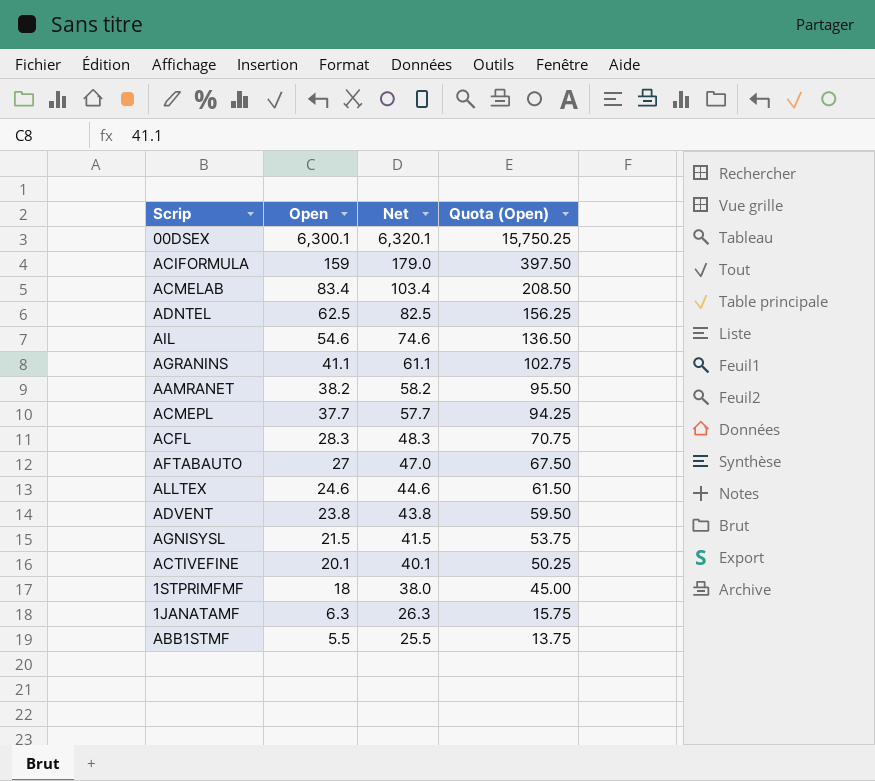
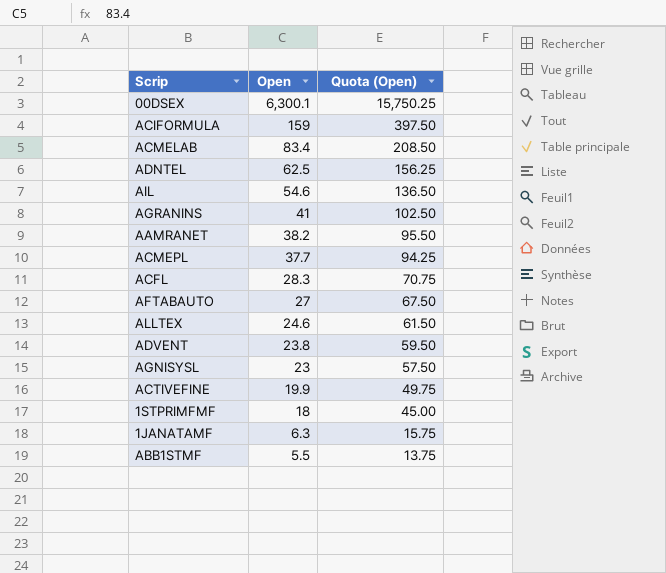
column Net | formula: [Open] + 20 -> none
AGRANINS | Open: 41.1 -> 41
AGRANINS | Quota (Open): 102.75 -> 102.50
AGNISYSL | Open: 21.5 -> 23
AGNISYSL | Quota (Open): 53.75 -> 57.50
ACTIVEFINE | Open: 20.1 -> 19.9
ACTIVEFINE | Quota (Open): 50.25 -> 49.75

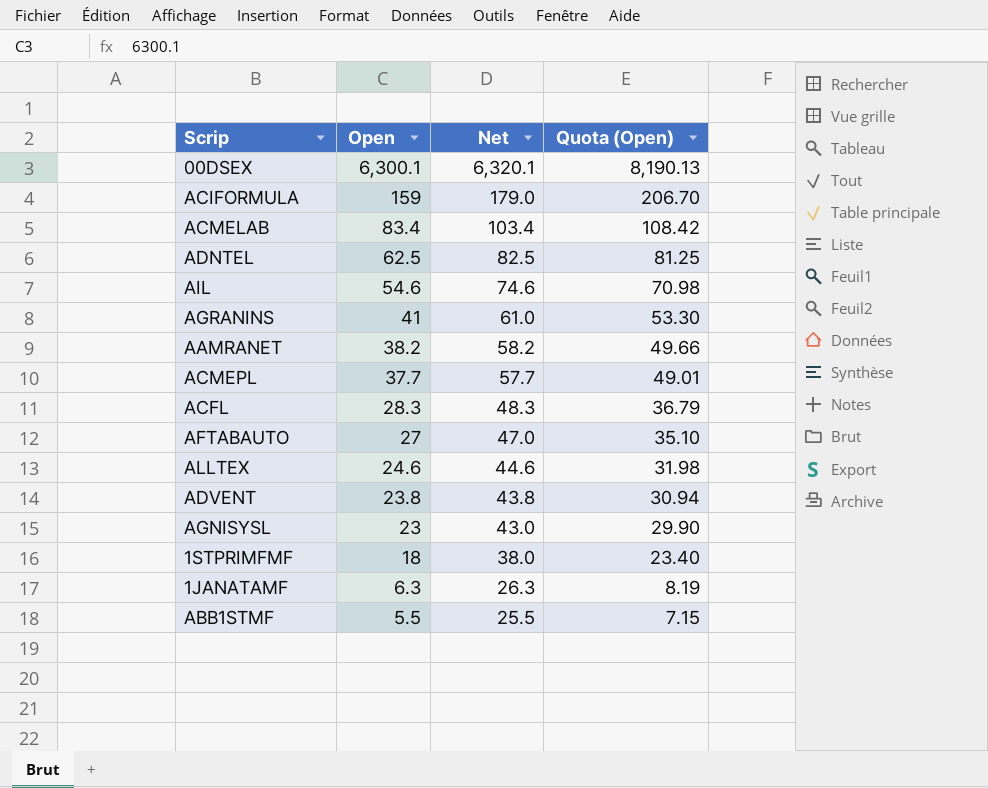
column Net | formula: none -> [Open] + 20
column Quota (Open) | formula: [Open] * 2.5 -> [Open] * 1.3
row ACTIVEFINE: 19.9 | 49.75 -> none

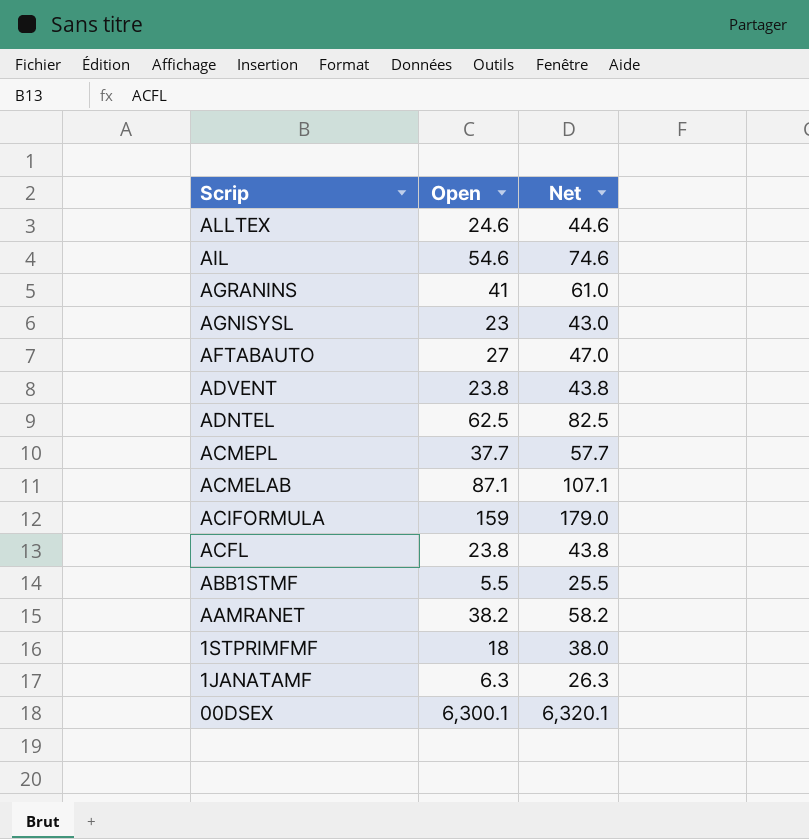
row order: Open descending -> Scrip descending
column Quota (Open) | formula: [Open] * 1.3 -> none
ACMELAB | Open: 83.4 -> 87.1
ACMELAB | Net: 103.4 -> 107.1
ACFL | Open: 28.3 -> 23.8
ACFL | Net: 48.3 -> 43.8

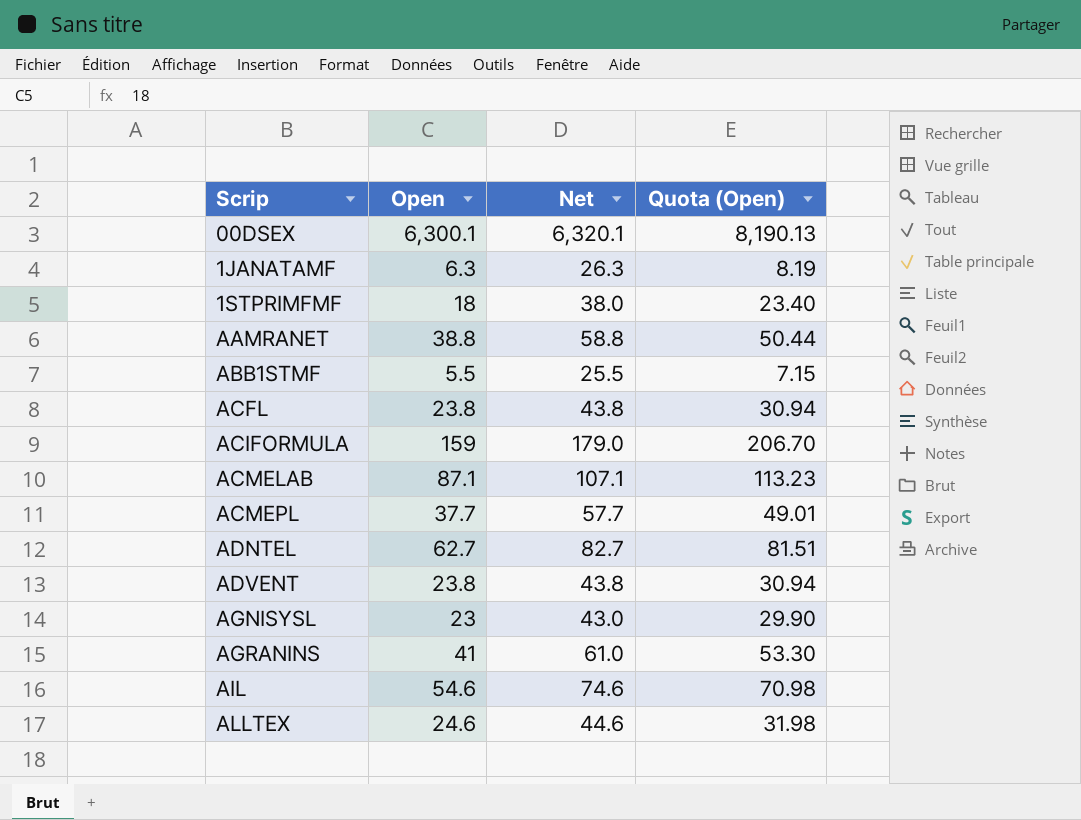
row order: Scrip descending -> Scrip ascending
column Quota (Open) | formula: none -> [Open] * 1.3
row AFTABAUTO: 27 | 47.0 -> none
AAMRANET | Open: 38.2 -> 38.8
AAMRANET | Net: 58.2 -> 58.8
ADNTEL | Open: 62.5 -> 62.7
ADNTEL | Net: 82.5 -> 82.7

